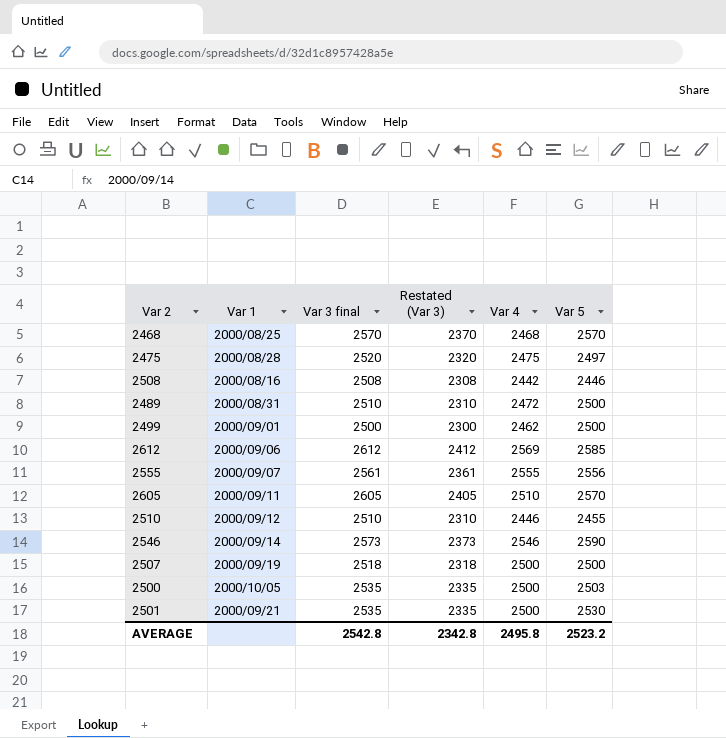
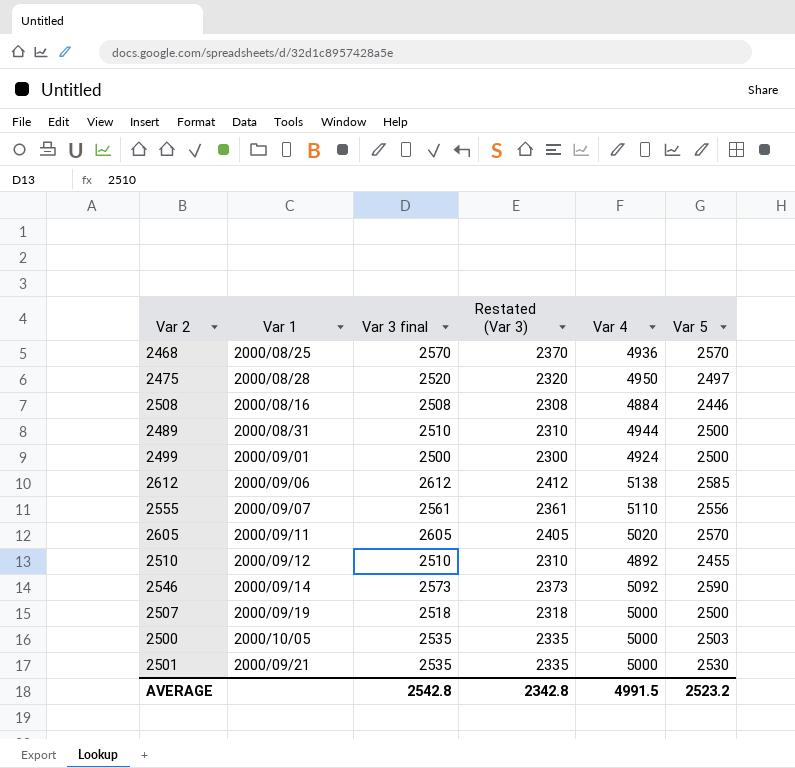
2468 | Var 4: 2468 -> 4936
2475 | Var 4: 2475 -> 4950
2508 | Var 4: 2442 -> 4884
2489 | Var 4: 2472 -> 4944
2499 | Var 4: 2462 -> 4924
2612 | Var 4: 2569 -> 5138
2555 | Var 4: 2555 -> 5110
2605 | Var 4: 2510 -> 5020
2510 | Var 4: 2446 -> 4892
2546 | Var 4: 2546 -> 5092
2507 | Var 4: 2500 -> 5000
2500 | Var 4: 2500 -> 5000
2501 | Var 4: 2500 -> 5000
AVERAGE | Var 4: 2495.8 -> 4991.5

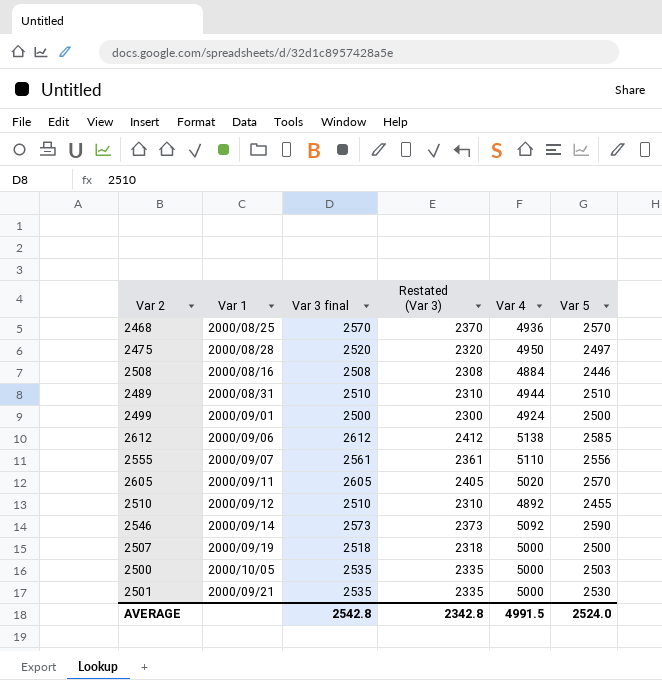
2489 | Var 5: 2500 -> 2510
AVERAGE | Var 5: 2523.2 -> 2524.0

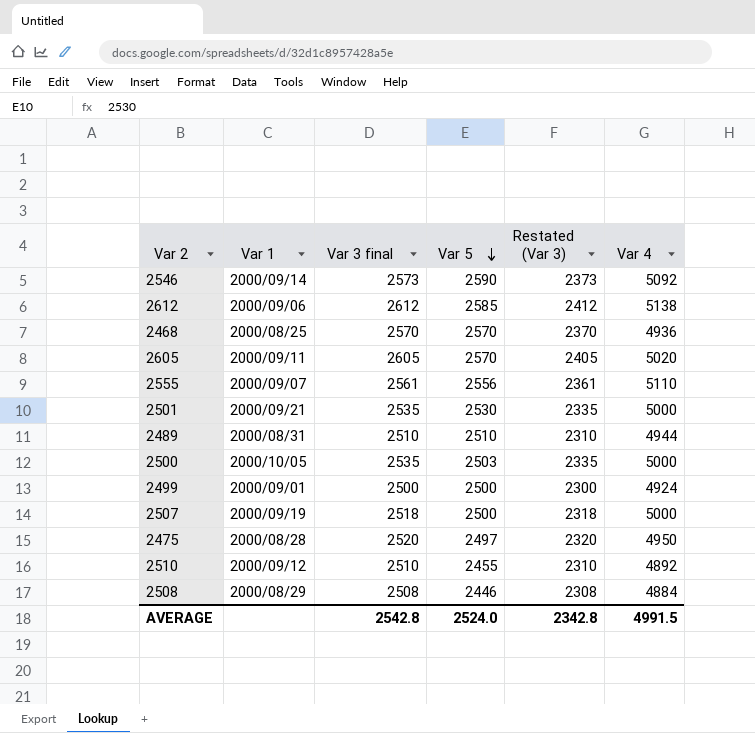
row order: none -> Var 5 descending
column Var 5 | position: 6 -> 4
2508 | Var 1: 2000/08/16 -> 2000/08/29

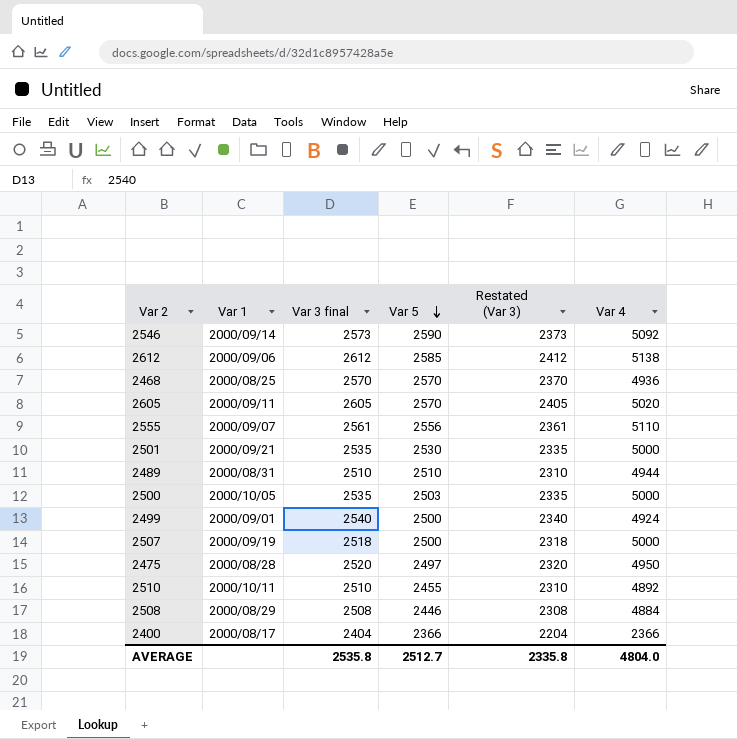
2499 | Var 3 final: 2500 -> 2540
2499 | Restated (Var 3): 2300 -> 2340
2510 | Var 1: 2000/09/12 -> 2000/10/11
row 2400: none -> 2000/08/17 | 2404 | 2366 | 2204 | 2366
AVERAGE | Var 3 final: 2542.8 -> 2535.8
AVERAGE | Var 5: 2524.0 -> 2512.7
AVERAGE | Restated (Var 3): 2342.8 -> 2335.8
AVERAGE | Var 4: 4991.5 -> 4804.0

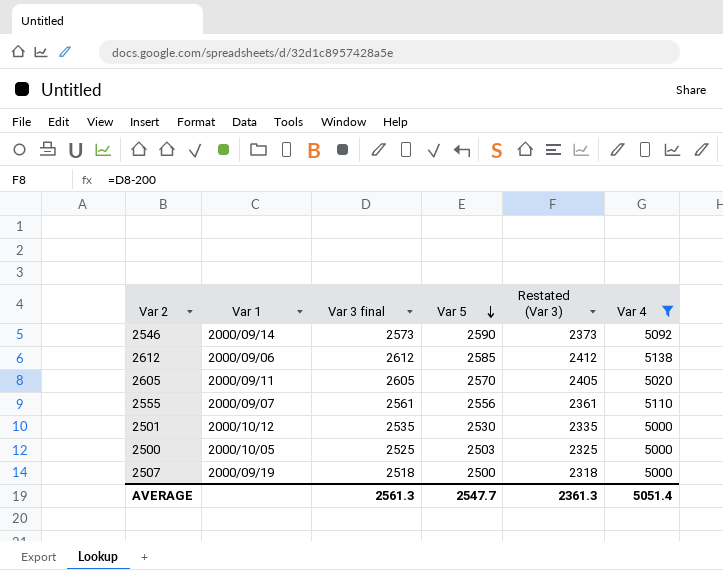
filter: none -> Var 4 >= 5000
2501 | Var 1: 2000/09/21 -> 2000/10/12
2500 | Var 3 final: 2535 -> 2525
2500 | Restated (Var 3): 2335 -> 2325
AVERAGE | Var 3 final: 2535.8 -> 2561.3
AVERAGE | Var 5: 2512.7 -> 2547.7
AVERAGE | Restated (Var 3): 2335.8 -> 2361.3
AVERAGE | Var 4: 4804.0 -> 5051.4

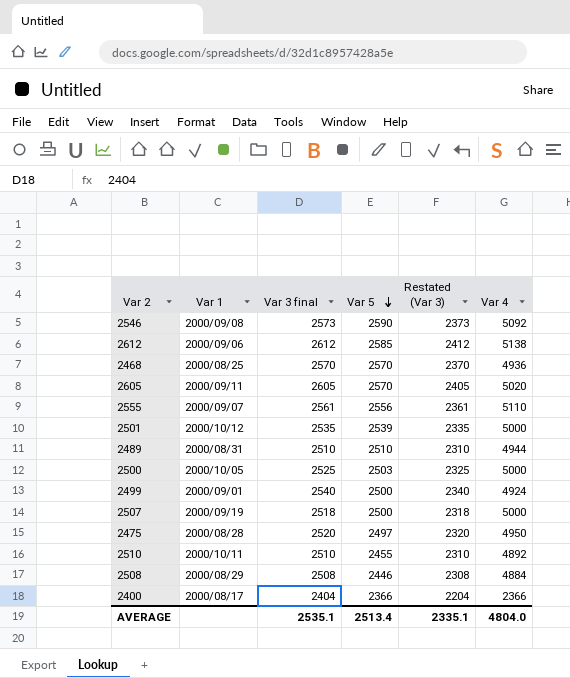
filter: Var 4 >= 5000 -> none
2546 | Var 1: 2000/09/14 -> 2000/09/08
2501 | Var 5: 2530 -> 2539
AVERAGE | Var 3 final: 2561.3 -> 2535.1
AVERAGE | Var 5: 2547.7 -> 2513.4
AVERAGE | Restated (Var 3): 2361.3 -> 2335.1
AVERAGE | Var 4: 5051.4 -> 4804.0

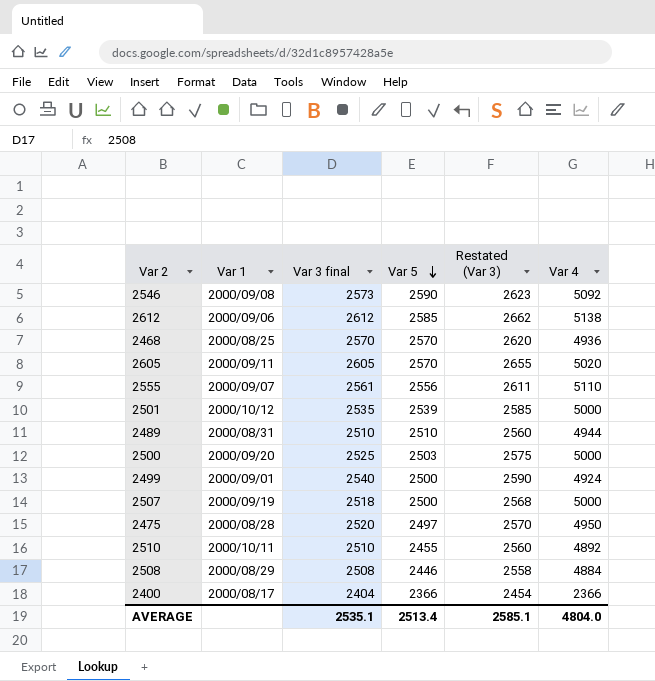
column Restated (Var 3) | formula: [Var 3 final] - 200 -> [Var 3 final] + 50
2500 | Var 1: 2000/10/05 -> 2000/09/20
AVERAGE | Restated (Var 3): 2335.1 -> 2585.1

